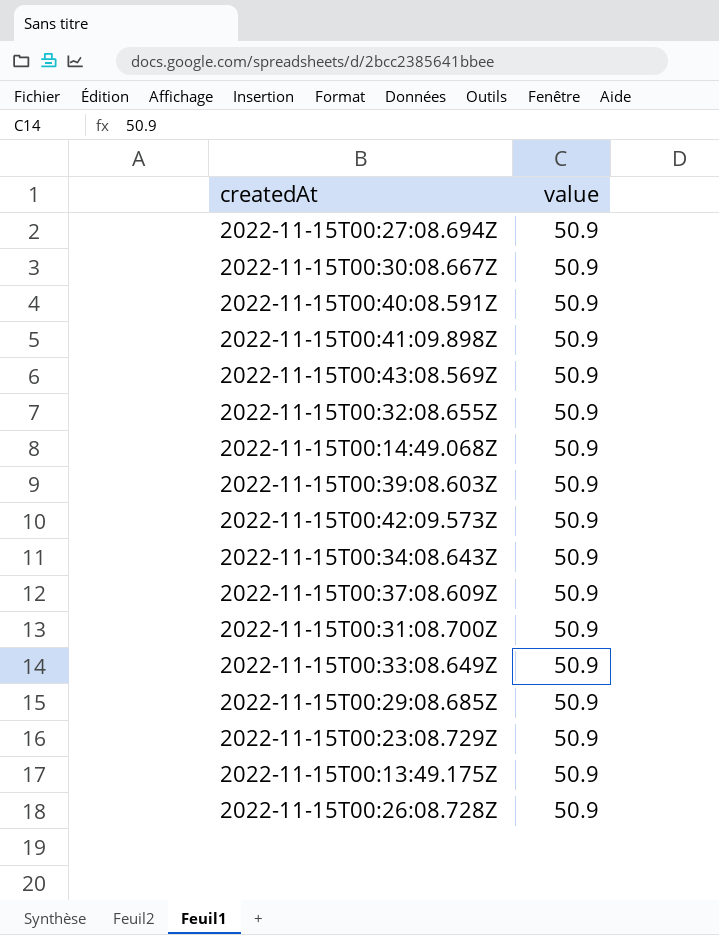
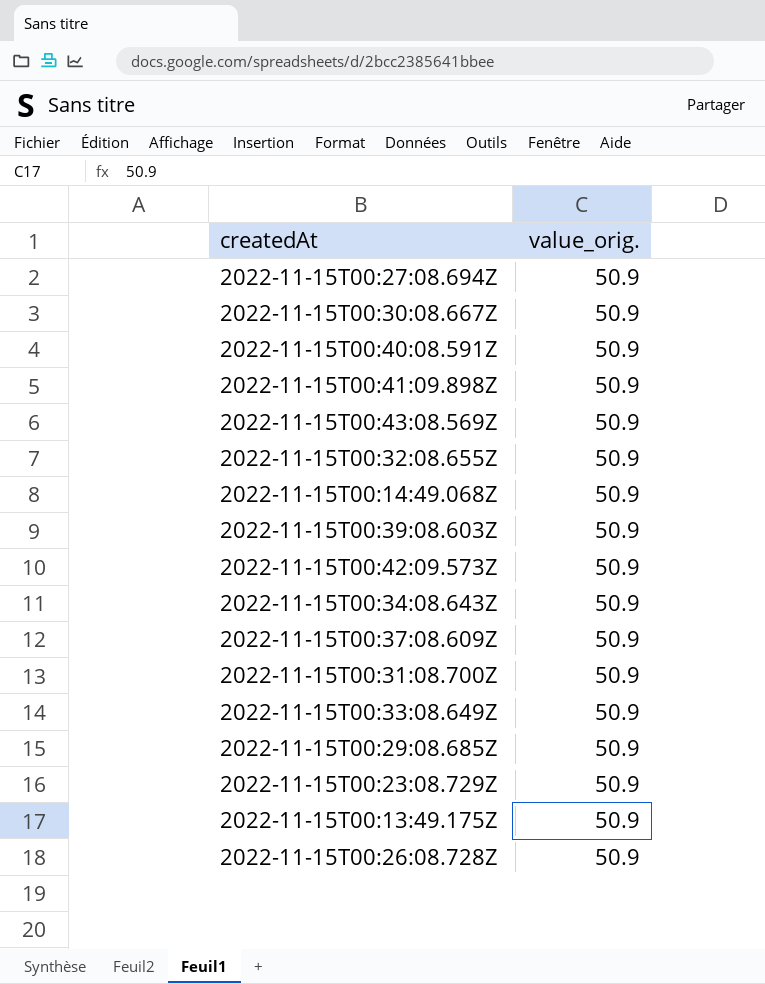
column name: value -> value_orig.

